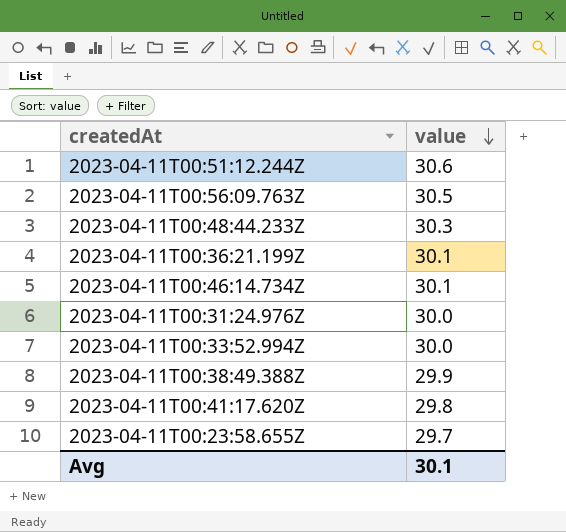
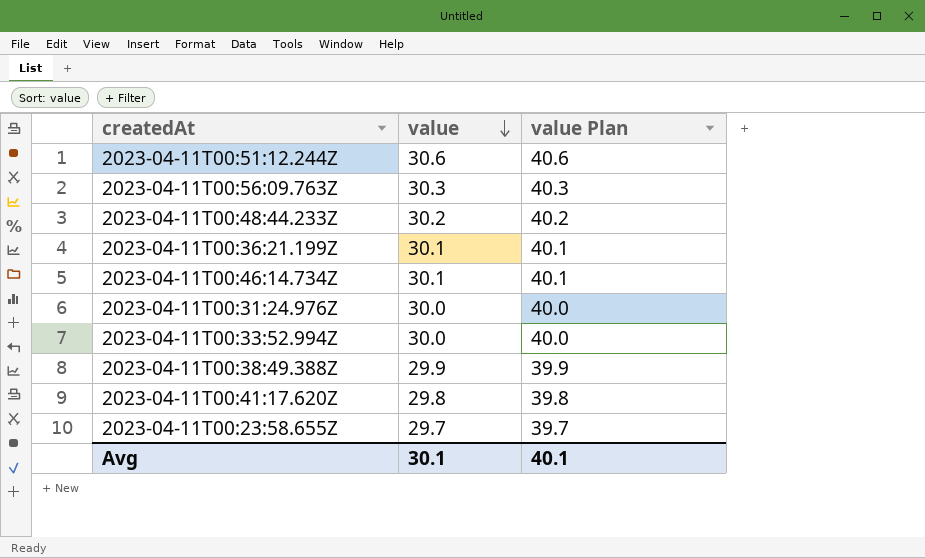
column value Plan | formula: none -> [value] + 10
2023-04-11T00:56:09.763Z | value: 30.5 -> 30.3
2023-04-11T00:48:44.233Z | value: 30.3 -> 30.2

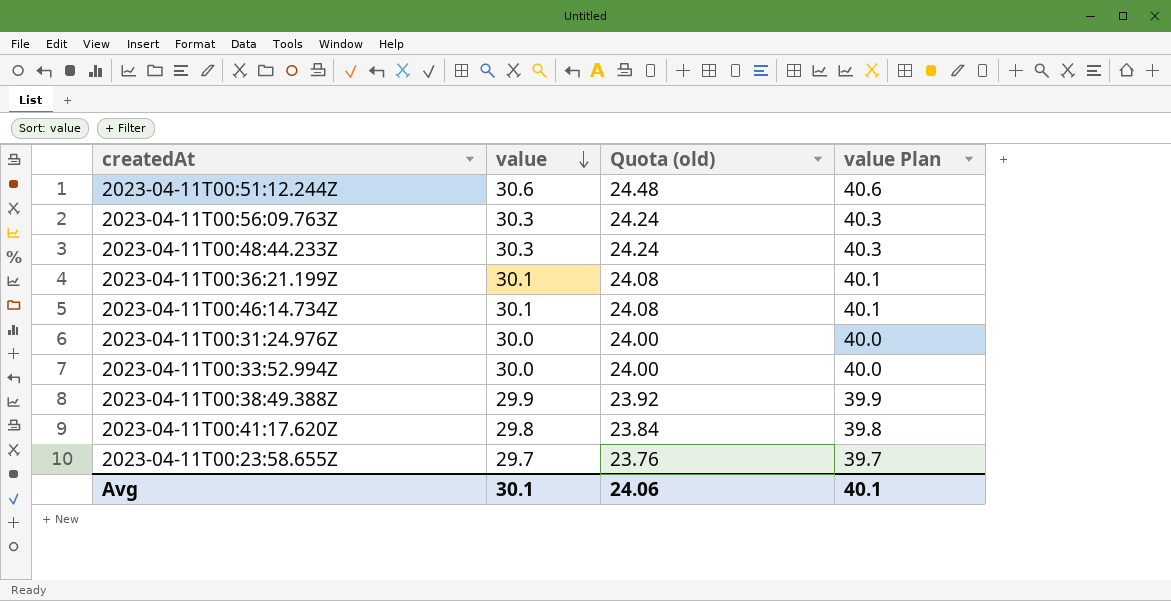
column Quota (old) | formula: none -> [value] * 0.8
2023-04-11T00:48:44.233Z | value: 30.2 -> 30.3
2023-04-11T00:48:44.233Z | value Plan: 40.2 -> 40.3

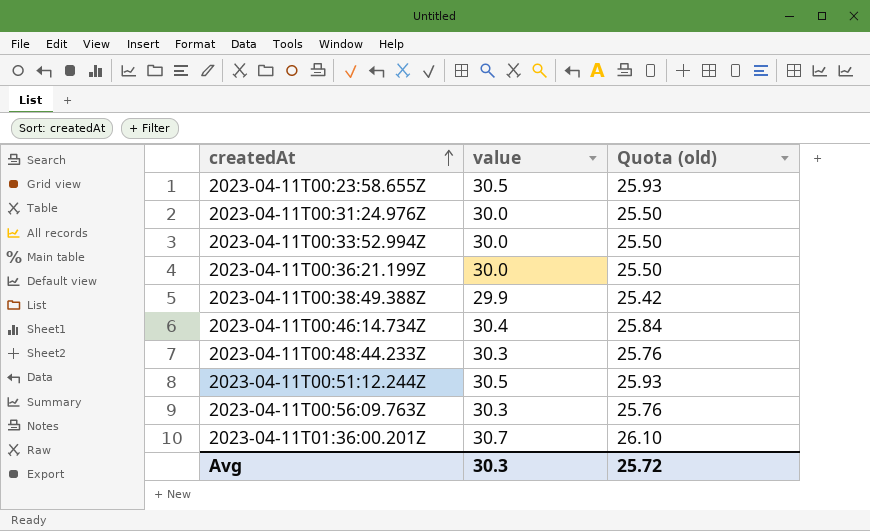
row order: value descending -> createdAt ascending
column value Plan | formula: [value] + 10 -> none
column Quota (old) | formula: [value] * 0.8 -> [value] * 0.85
row 2023-04-11T00:41:17.620Z: 29.8 | 23.84 | 39.8 -> none
2023-04-11T00:23:58.655Z | value: 29.7 -> 30.5
2023-04-11T00:36:21.199Z | value: 30.1 -> 30.0
2023-04-11T00:46:14.734Z | value: 30.1 -> 30.4
2023-04-11T00:51:12.244Z | value: 30.6 -> 30.5
row 2023-04-11T01:36:00.201Z: none -> 30.7 | 26.10
Avg | value: 30.1 -> 30.3
Avg | Quota (old): 24.06 -> 25.72

